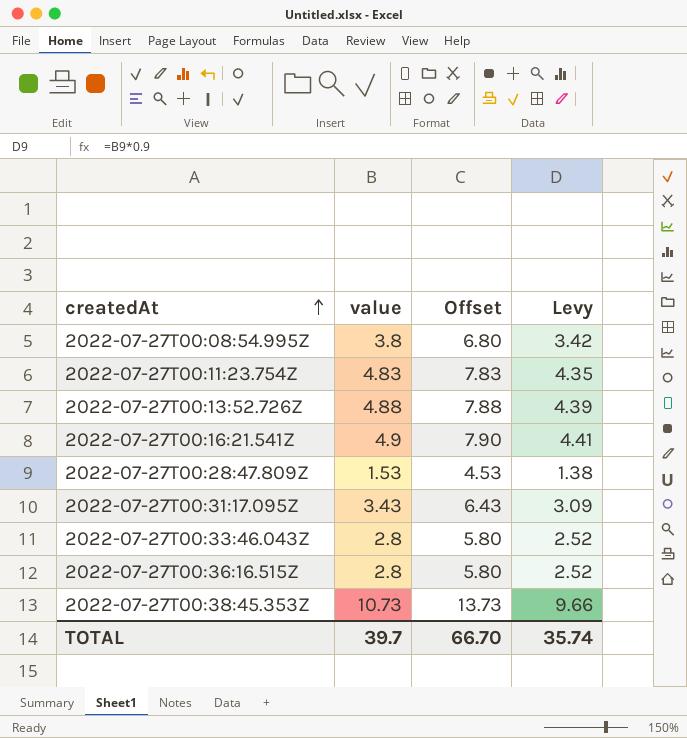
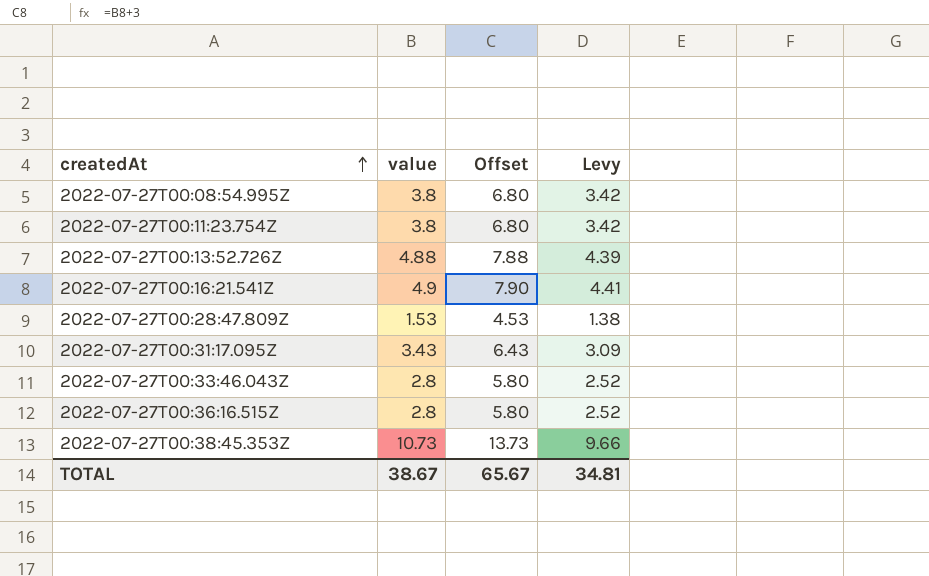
2022-07-27T00:11:23.754Z | value: 4.83 -> 3.8
2022-07-27T00:11:23.754Z | Offset: 7.83 -> 6.80
2022-07-27T00:11:23.754Z | Levy: 4.35 -> 3.42
TOTAL | value: 39.7 -> 38.67
TOTAL | Offset: 66.70 -> 65.67
TOTAL | Levy: 35.74 -> 34.81

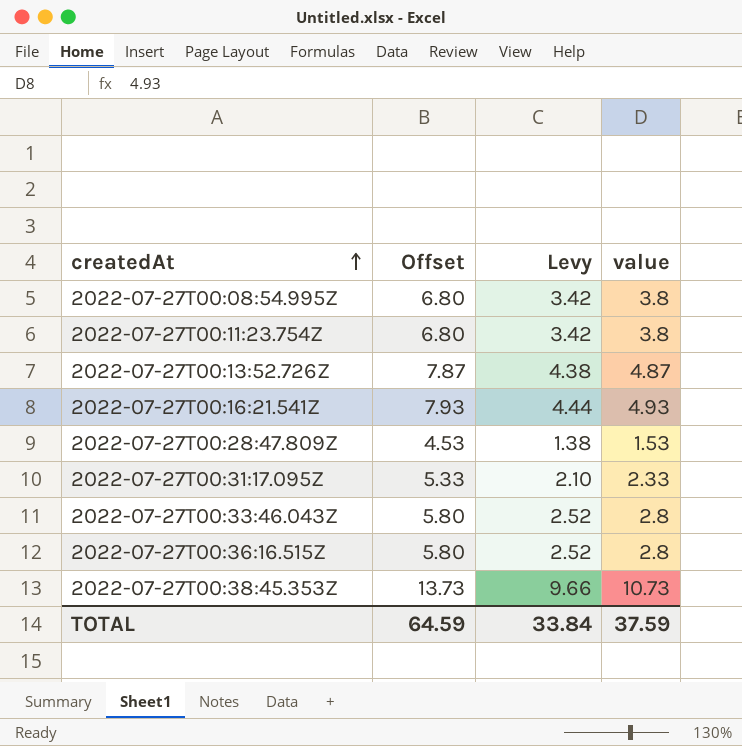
column value | position: 2 -> 4
2022-07-27T00:13:52.726Z | Offset: 7.88 -> 7.87
2022-07-27T00:13:52.726Z | Levy: 4.39 -> 4.38
2022-07-27T00:13:52.726Z | value: 4.88 -> 4.87
2022-07-27T00:16:21.541Z | Offset: 7.90 -> 7.93
2022-07-27T00:16:21.541Z | Levy: 4.41 -> 4.44
2022-07-27T00:16:21.541Z | value: 4.9 -> 4.93
2022-07-27T00:31:17.095Z | Offset: 6.43 -> 5.33
2022-07-27T00:31:17.095Z | Levy: 3.09 -> 2.10
2022-07-27T00:31:17.095Z | value: 3.43 -> 2.33
TOTAL | Offset: 65.67 -> 64.59
TOTAL | Levy: 34.81 -> 33.84
TOTAL | value: 38.67 -> 37.59

